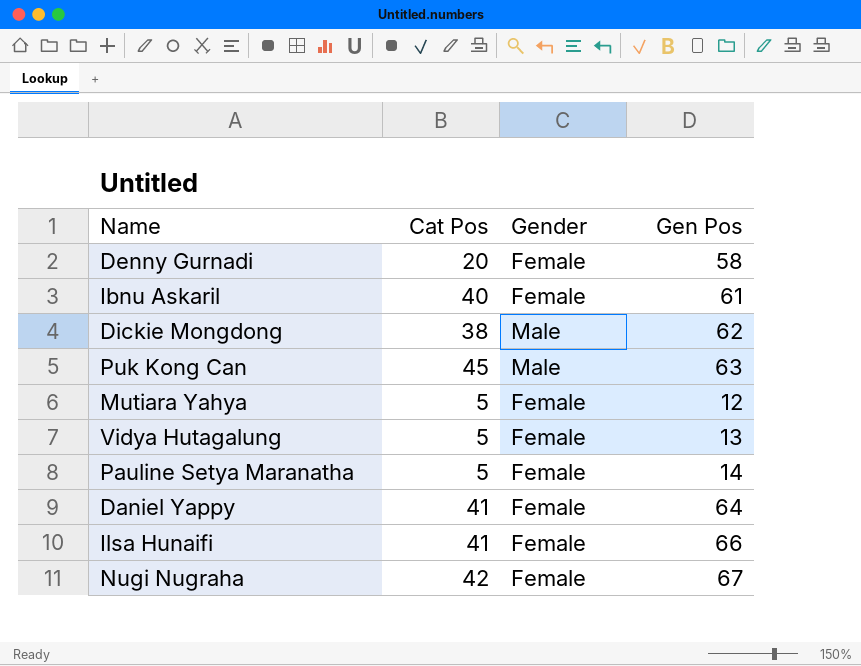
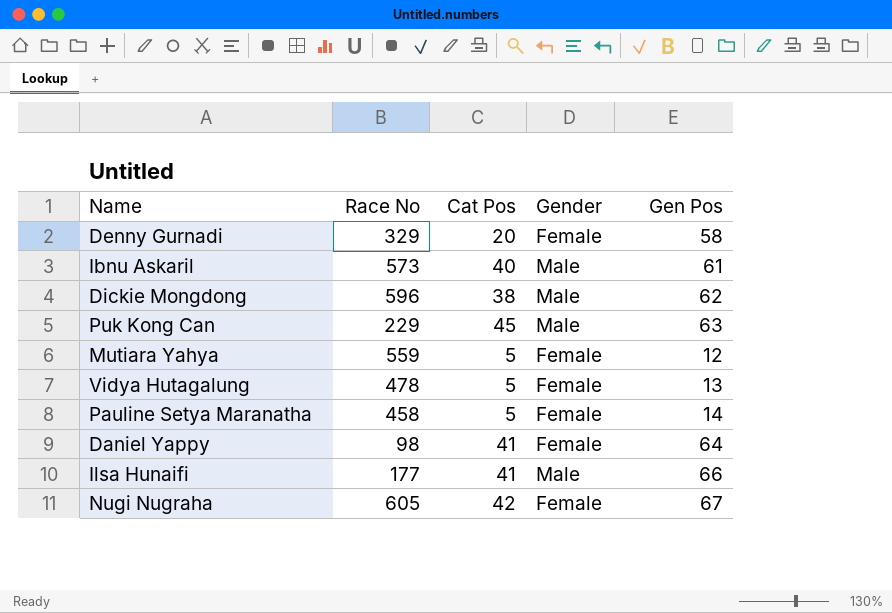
column Race No | position: none -> 2
Ibnu Askaril | Gender: Female -> Male
Ilsa Hunaifi | Gender: Female -> Male

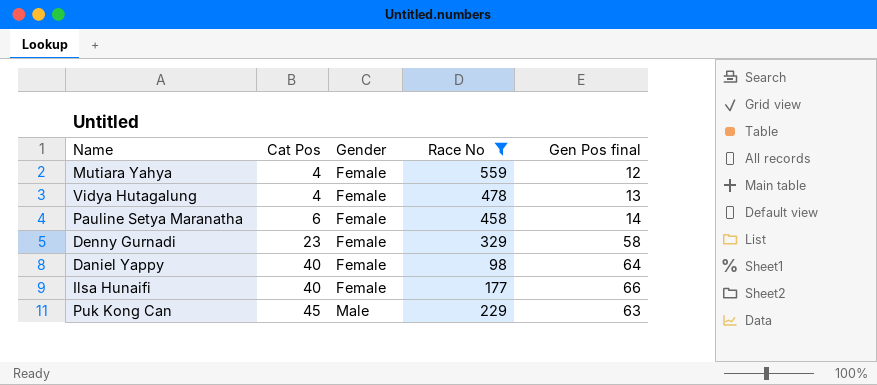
filter: none -> Race No <= 559
row order: none -> Cat Pos ascending
column Race No | position: 2 -> 4
column name: Gen Pos -> Gen Pos final
Mutiara Yahya | Cat Pos: 5 -> 4
Vidya Hutagalung | Cat Pos: 5 -> 4
Pauline Setya Maranatha | Cat Pos: 5 -> 6
Denny Gurnadi | Cat Pos: 20 -> 23
Daniel Yappy | Cat Pos: 41 -> 40
Ilsa Hunaifi | Cat Pos: 41 -> 40
Ilsa Hunaifi | Gender: Male -> Female

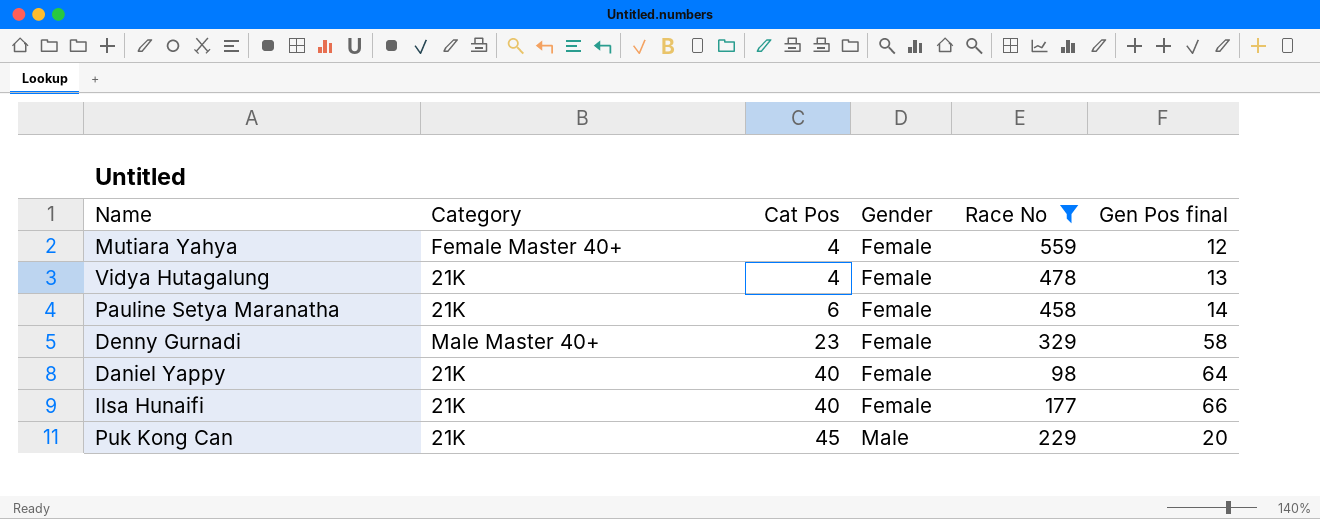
column Category | position: none -> 2
Puk Kong Can | Gen Pos final: 63 -> 20

